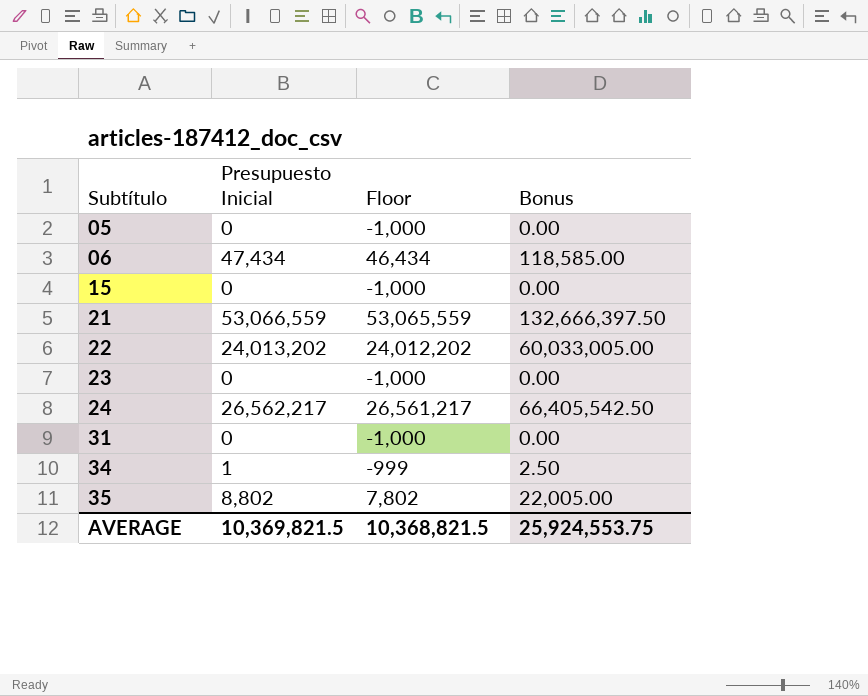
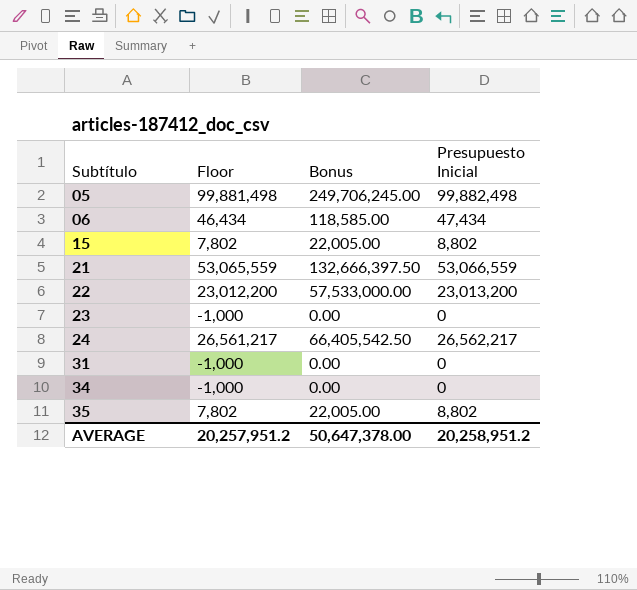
column Presupuesto Inicial | position: 2 -> 4
05 | Floor: -1,000 -> 99,881,498
05 | Bonus: 0.00 -> 249,706,245.00
05 | Presupuesto Inicial: 0 -> 99,882,498
15 | Floor: -1,000 -> 7,802
15 | Bonus: 0.00 -> 22,005.00
15 | Presupuesto Inicial: 0 -> 8,802
22 | Floor: 24,012,202 -> 23,012,200
22 | Bonus: 60,033,005.00 -> 57,533,000.00
22 | Presupuesto Inicial: 24,013,202 -> 23,013,200
34 | Floor: -999 -> -1,000
34 | Bonus: 2.50 -> 0.00
34 | Presupuesto Inicial: 1 -> 0
AVERAGE | Floor: 10,368,821.5 -> 20,257,951.2
AVERAGE | Bonus: 25,924,553.75 -> 50,647,378.00
AVERAGE | Presupuesto Inicial: 10,369,821.5 -> 20,258,951.2

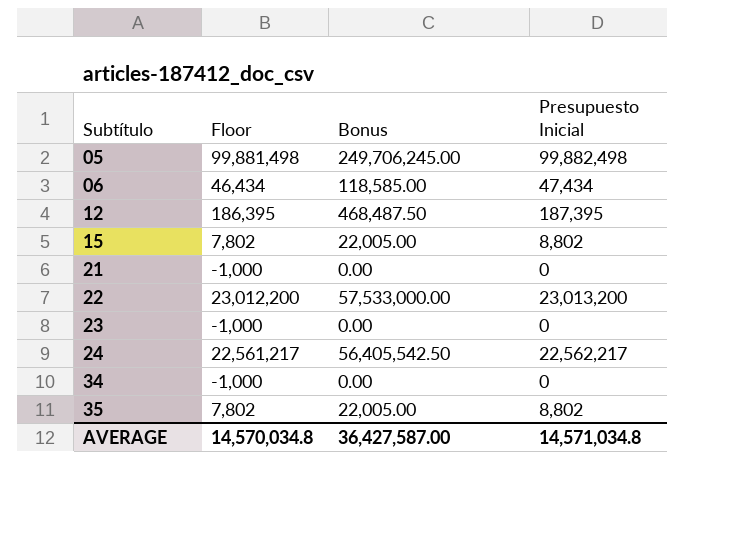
row 31: -1,000 | 0.00 | 0 -> none
row 12: none -> 186,395 | 468,487.50 | 187,395
21 | Floor: 53,065,559 -> -1,000
21 | Bonus: 132,666,397.50 -> 0.00
21 | Presupuesto Inicial: 53,066,559 -> 0
24 | Floor: 26,561,217 -> 22,561,217
24 | Bonus: 66,405,542.50 -> 56,405,542.50
24 | Presupuesto Inicial: 26,562,217 -> 22,562,217
AVERAGE | Floor: 20,257,951.2 -> 14,570,034.8
AVERAGE | Bonus: 50,647,378.00 -> 36,427,587.00
AVERAGE | Presupuesto Inicial: 20,258,951.2 -> 14,571,034.8

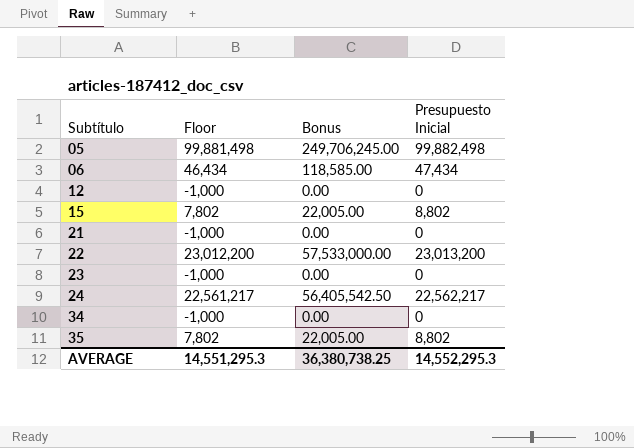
12 | Floor: 186,395 -> -1,000
12 | Bonus: 468,487.50 -> 0.00
12 | Presupuesto Inicial: 187,395 -> 0
AVERAGE | Floor: 14,570,034.8 -> 14,551,295.3
AVERAGE | Bonus: 36,427,587.00 -> 36,380,738.25
AVERAGE | Presupuesto Inicial: 14,571,034.8 -> 14,552,295.3

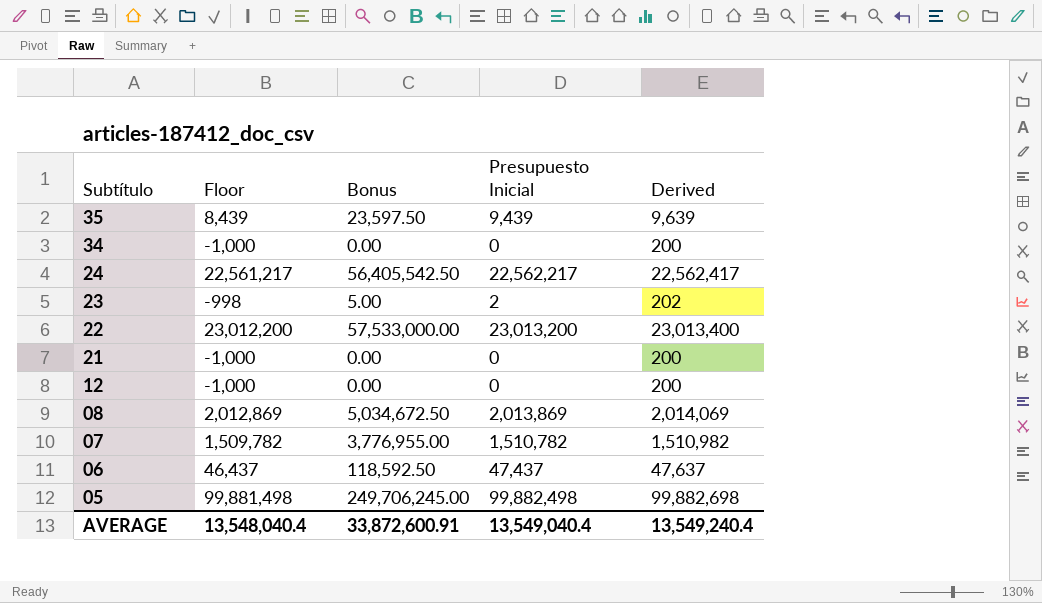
row order: Subtítulo ascending -> Subtítulo descending
column Derived | formula: none -> [Presupuesto Inicial] + 200
row 15: 7,802 | 22,005.00 | 8,802 -> none
35 | Floor: 7,802 -> 8,439
35 | Bonus: 22,005.00 -> 23,597.50
35 | Presupuesto Inicial: 8,802 -> 9,439
23 | Floor: -1,000 -> -998
23 | Bonus: 0.00 -> 5.00
23 | Presupuesto Inicial: 0 -> 2
row 08: none -> 2,012,869 | 5,034,672.50 | 2,013,869 | 2,014,069
row 07: none -> 1,509,782 | 3,776,955.00 | 1,510,782 | 1,510,982
06 | Floor: 46,434 -> 46,437
06 | Bonus: 118,585.00 -> 118,592.50
06 | Presupuesto Inicial: 47,434 -> 47,437
AVERAGE | Floor: 14,551,295.3 -> 13,548,040.4
AVERAGE | Bonus: 36,380,738.25 -> 33,872,600.91
AVERAGE | Presupuesto Inicial: 14,552,295.3 -> 13,549,040.4

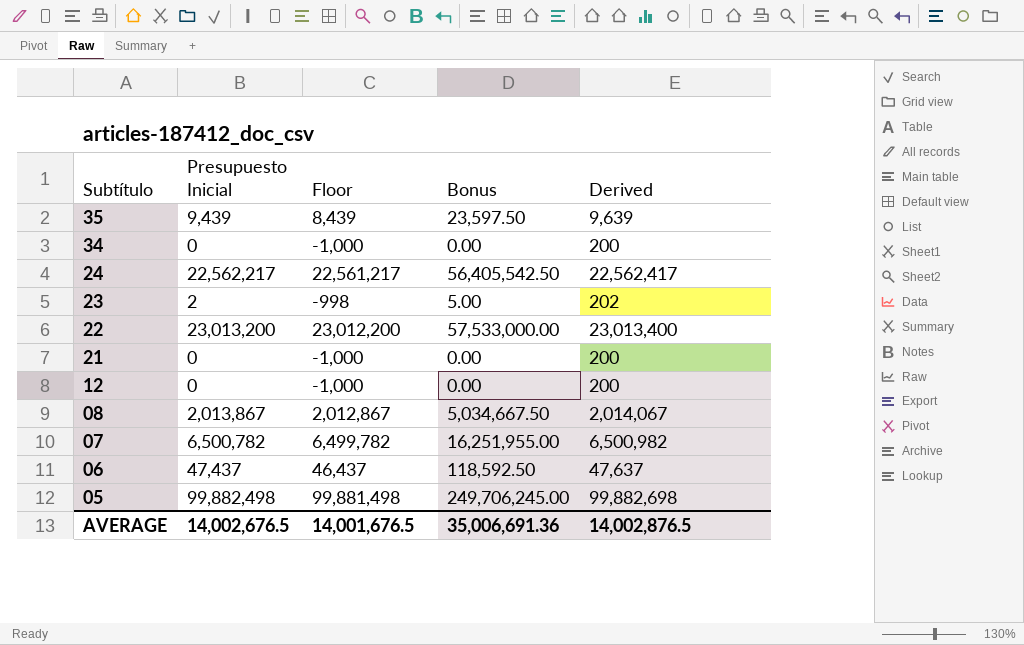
column Presupuesto Inicial | position: 4 -> 2
08 | Presupuesto Inicial: 2,013,869 -> 2,013,867
08 | Floor: 2,012,869 -> 2,012,867
08 | Bonus: 5,034,672.50 -> 5,034,667.50
08 | Derived: 2,014,069 -> 2,014,067
07 | Presupuesto Inicial: 1,510,782 -> 6,500,782
07 | Floor: 1,509,782 -> 6,499,782
07 | Bonus: 3,776,955.00 -> 16,251,955.00
07 | Derived: 1,510,982 -> 6,500,982
AVERAGE | Presupuesto Inicial: 13,549,040.4 -> 14,002,676.5
AVERAGE | Floor: 13,548,040.4 -> 14,001,676.5
AVERAGE | Bonus: 33,872,600.91 -> 35,006,691.36
AVERAGE | Derived: 13,549,240.4 -> 14,002,876.5

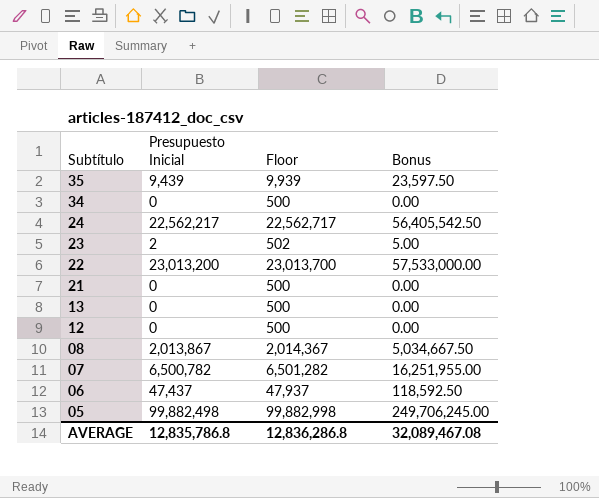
column Derived | formula: [Presupuesto Inicial] + 200 -> none
column Floor | formula: [Presupuesto Inicial] - 1000 -> [Presupuesto Inicial] + 500
row 13: none -> 0 | 500 | 0.00
AVERAGE | Presupuesto Inicial: 14,002,676.5 -> 12,835,786.8
AVERAGE | Floor: 14,001,676.5 -> 12,836,286.8
AVERAGE | Bonus: 35,006,691.36 -> 32,089,467.08

